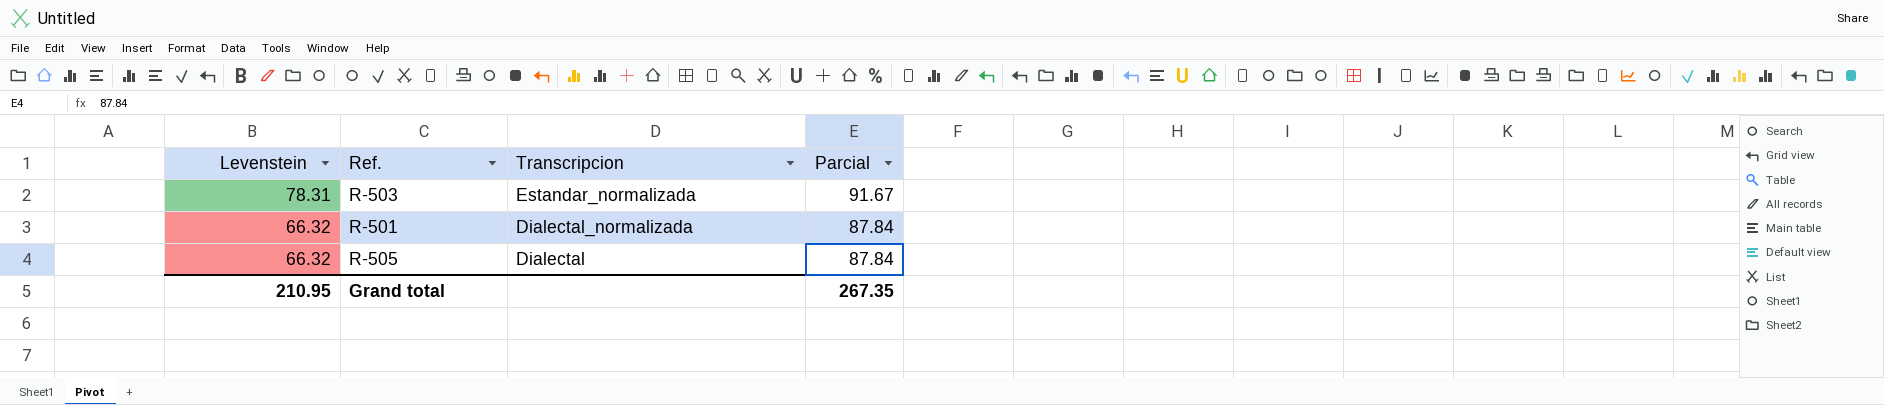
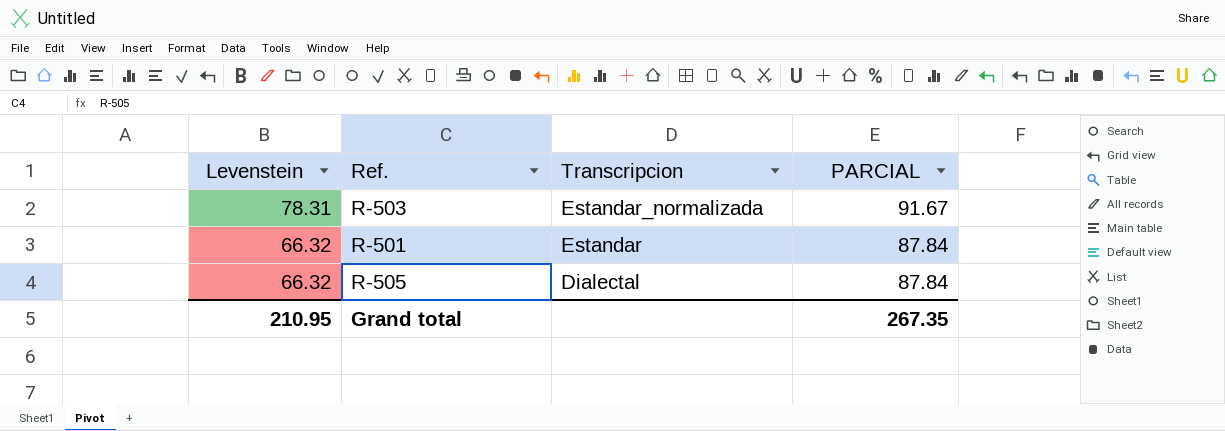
column name: Parcial -> PARCIAL
R-501 | Transcripcion: Dialectal_normalizada -> Estandar

